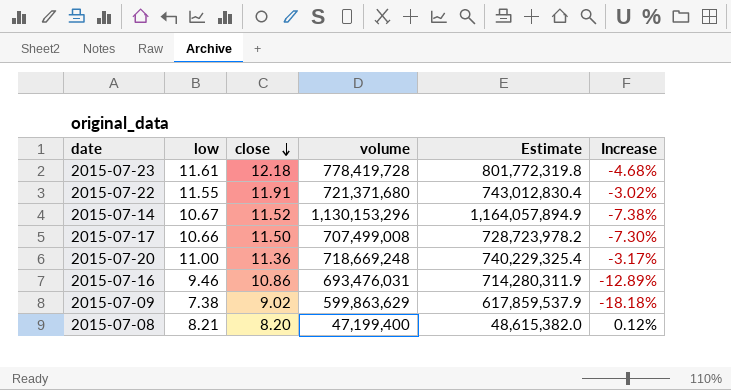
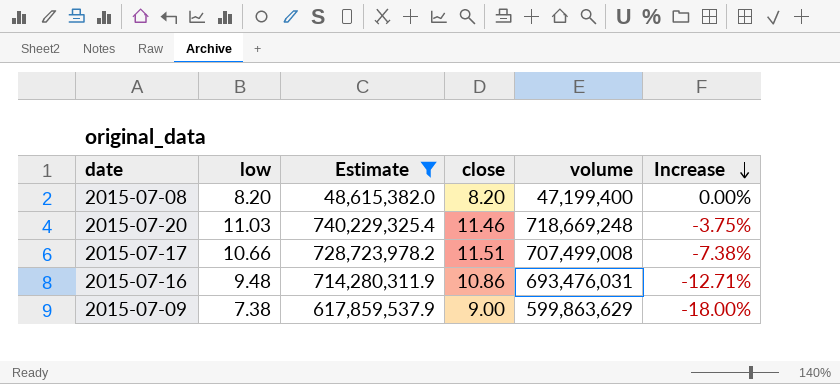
filter: none -> Estimate <= 740,229,325.4
row order: close descending -> Increase descending
column Estimate | position: 5 -> 3
2015-07-08 | low: 8.21 -> 8.20
2015-07-08 | Increase: 0.12% -> 0.00%
2015-07-20 | low: 11.00 -> 11.03
2015-07-20 | close: 11.36 -> 11.46
2015-07-20 | Increase: -3.17% -> -3.75%
2015-07-17 | close: 11.50 -> 11.51
2015-07-17 | Increase: -7.30% -> -7.38%
2015-07-16 | low: 9.46 -> 9.48
2015-07-16 | Increase: -12.89% -> -12.71%
2015-07-09 | close: 9.02 -> 9.00
2015-07-09 | Increase: -18.18% -> -18.00%

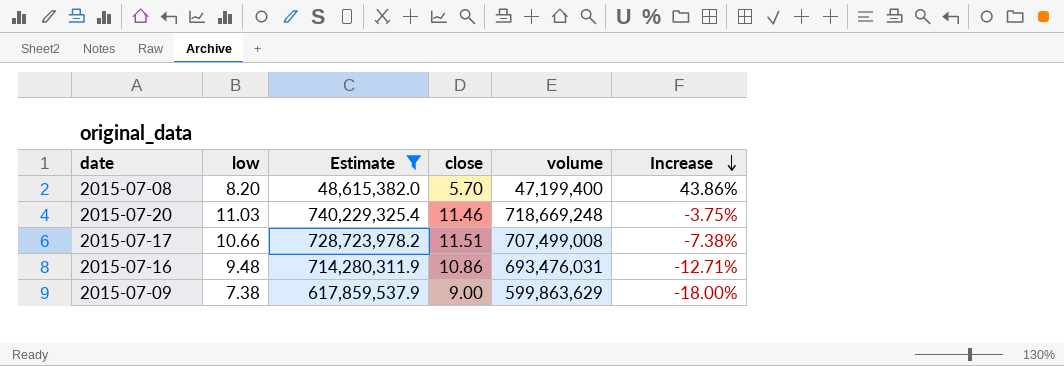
2015-07-08 | close: 8.20 -> 5.70
2015-07-08 | Increase: 0.00% -> 43.86%

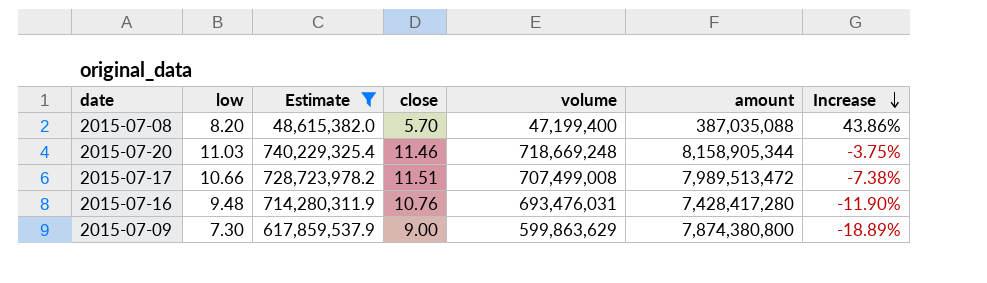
column amount | position: none -> 6
2015-07-16 | close: 10.86 -> 10.76
2015-07-16 | Increase: -12.71% -> -11.90%
2015-07-09 | low: 7.38 -> 7.30
2015-07-09 | Increase: -18.00% -> -18.89%

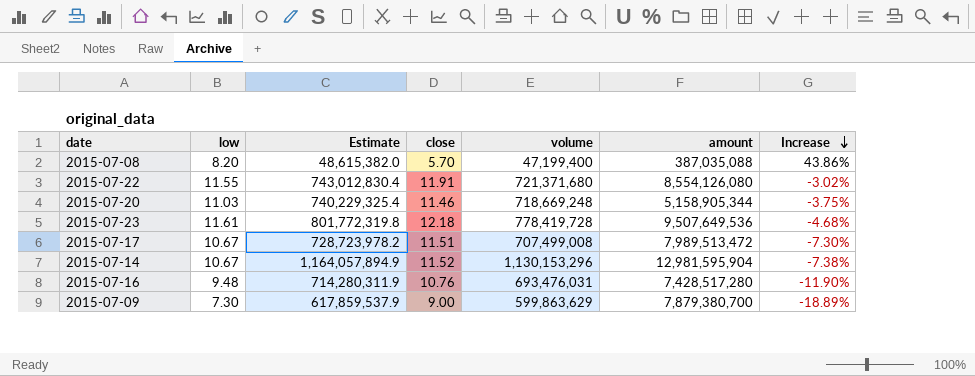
filter: Estimate <= 740,229,325.4 -> none
2015-07-20 | amount: 8,158,905,344 -> 5,158,905,344
2015-07-17 | low: 10.66 -> 10.67
2015-07-17 | Increase: -7.38% -> -7.30%
2015-07-16 | amount: 7,428,417,280 -> 7,428,517,280
2015-07-09 | amount: 7,874,380,800 -> 7,879,380,700

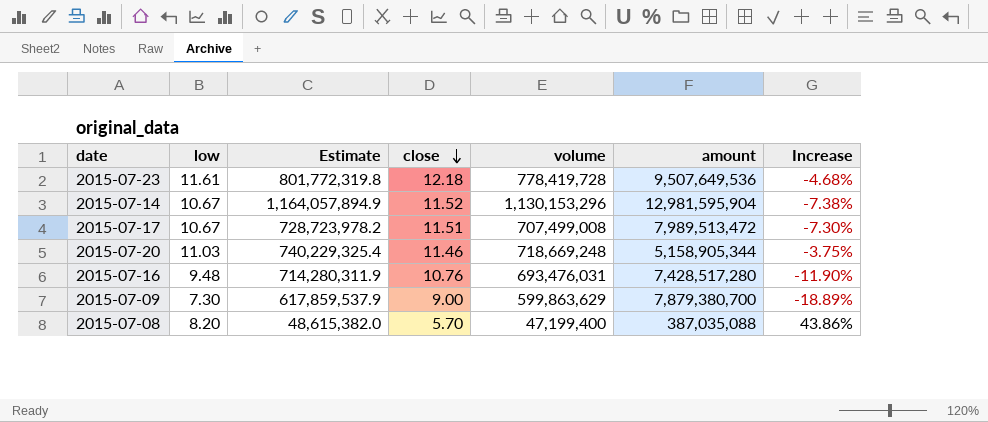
row order: Increase descending -> close descending
row 2015-07-22: 11.55 | 743,012,830.4 | 11.91 | 721,371,680 | 8,554,126,080 | -3.02% -> none

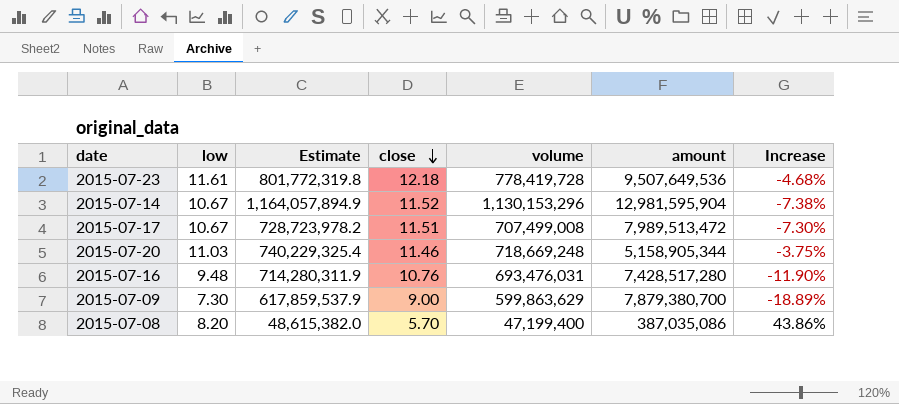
2015-07-08 | amount: 387,035,088 -> 387,035,086

